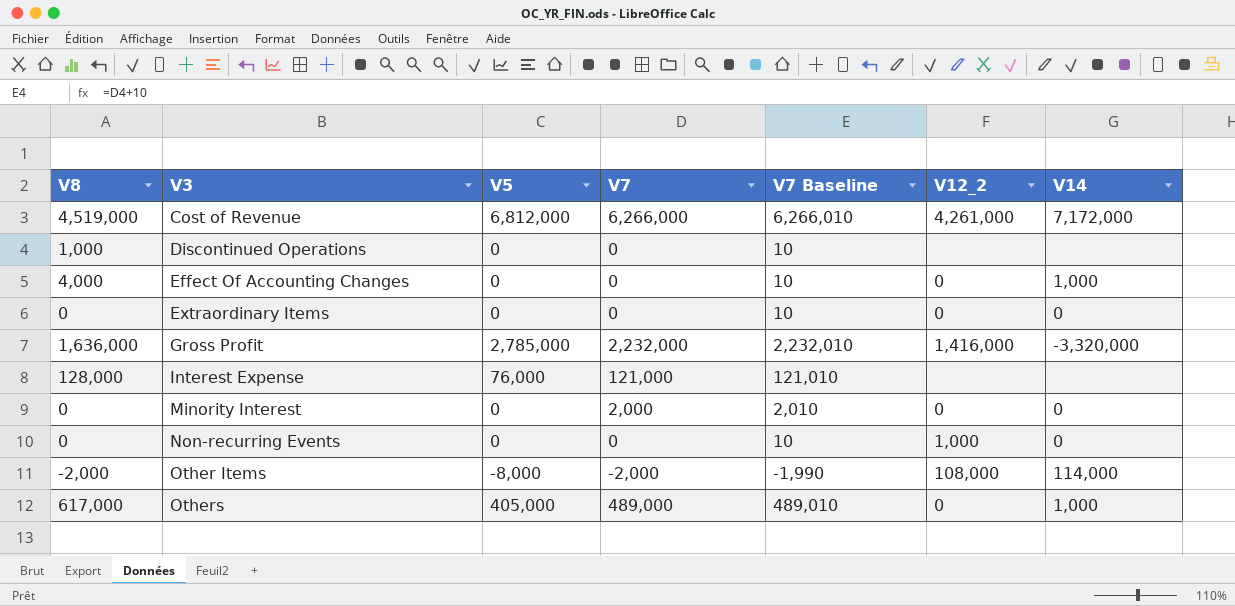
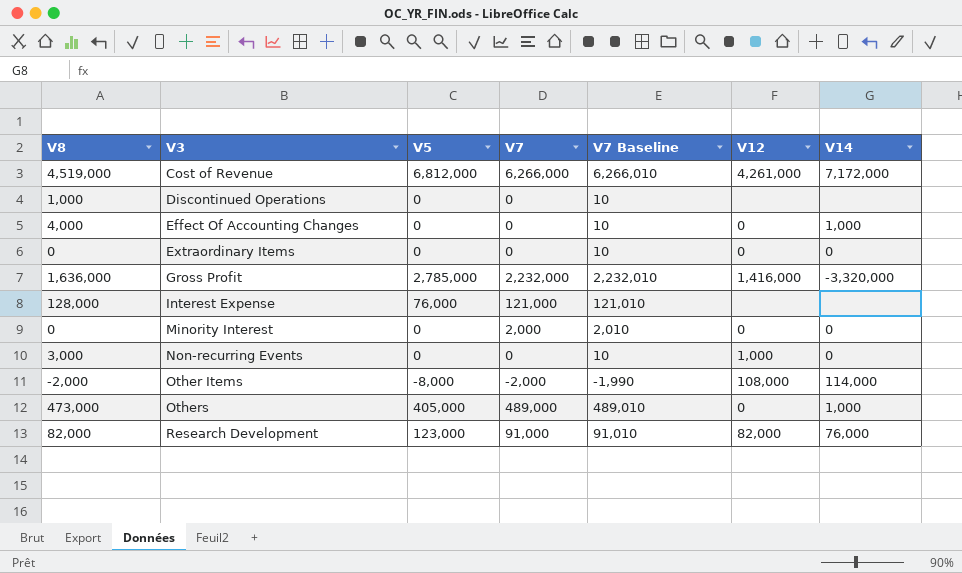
column name: V12_2 -> V12
Non-recurring Events | V8: 0 -> 3,000
Others | V8: 617,000 -> 473,000
row Research Development: none -> 82,000 | 123,000 | 91,000 | 91,010 | 82,000 | 76,000

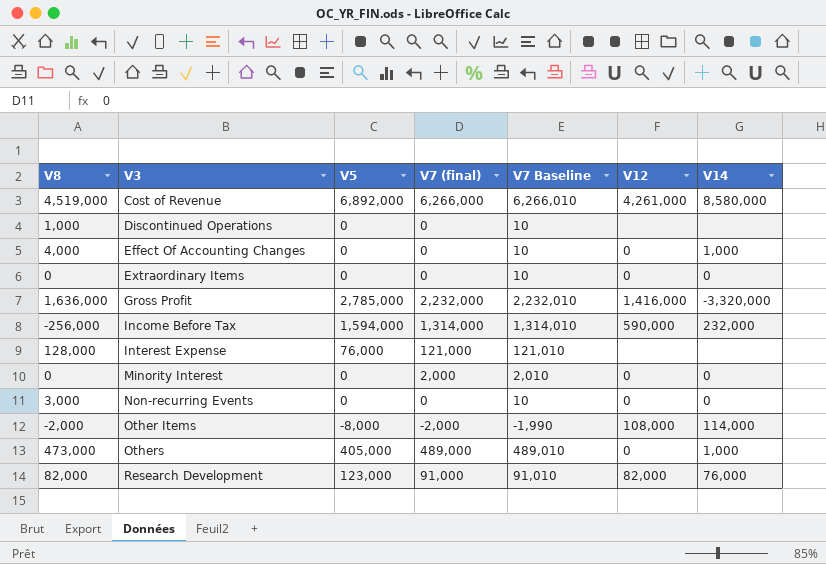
column name: V7 -> V7 (final)
Cost of Revenue | V5: 6,812,000 -> 6,892,000
Cost of Revenue | V14: 7,172,000 -> 8,580,000
row Income Before Tax: none -> -256,000 | 1,594,000 | 1,314,000 | 1,314,010 | 590,000 | 232,000
Non-recurring Events | V12: 1,000 -> 0

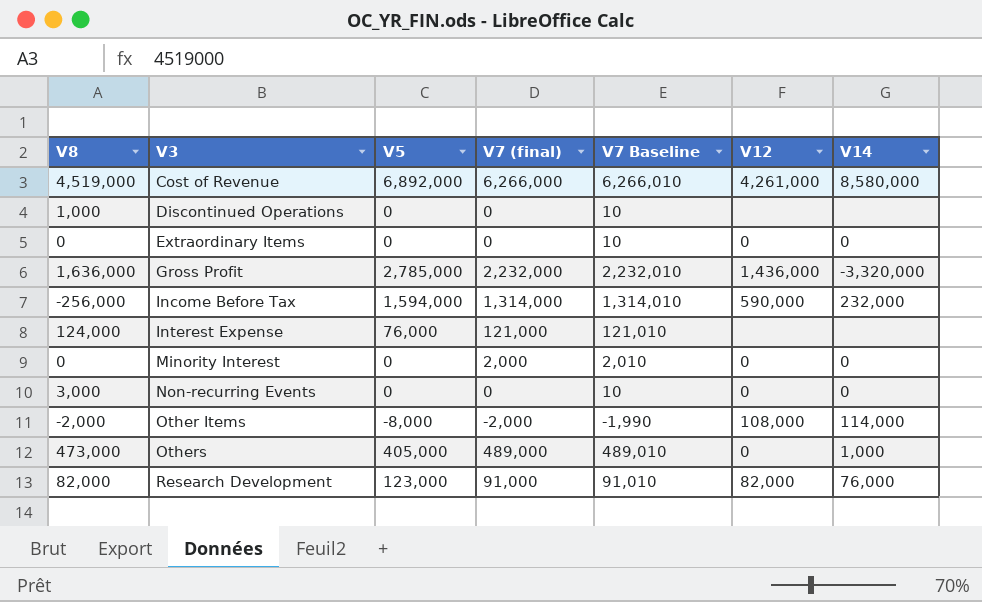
row Effect Of Accounting Changes: 4,000 | 0 | 0 | 10 | 0 | 1,000 -> none
Gross Profit | V12: 1,416,000 -> 1,436,000
Interest Expense | V8: 128,000 -> 124,000

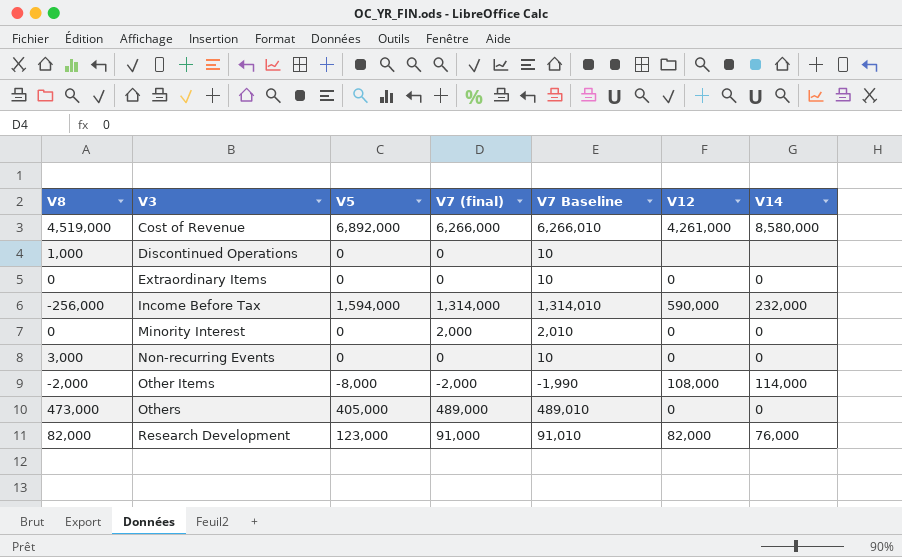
row Gross Profit: 1,636,000 | 2,785,000 | 2,232,000 | 2,232,010 | 1,436,000 | -3,320,000 -> none
row Interest Expense: 124,000 | 76,000 | 121,000 | 121,010 | none | none -> none
Others | V14: 1,000 -> 0

